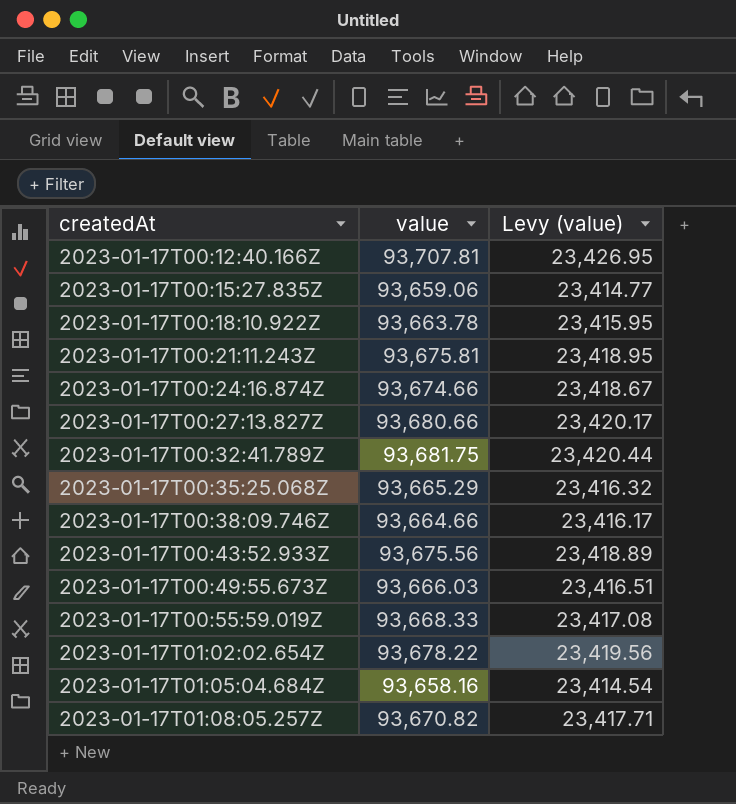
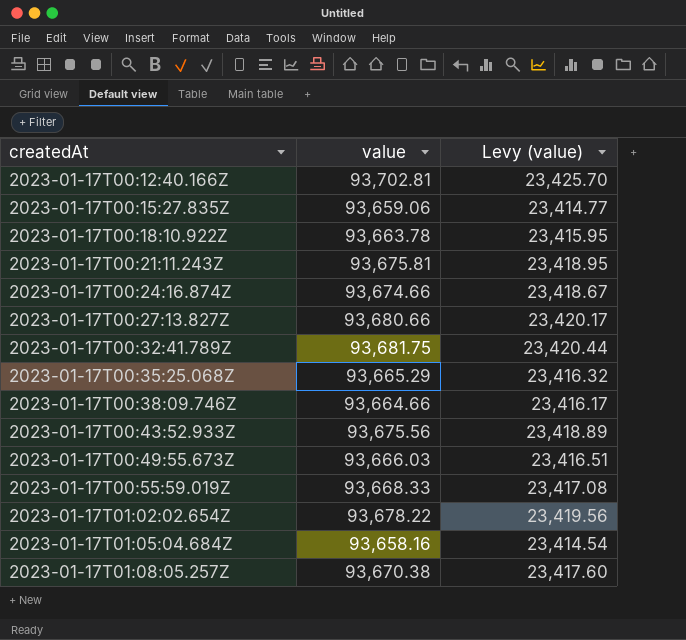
2023-01-17T00:12:40.166Z | value: 93,707.81 -> 93,702.81
2023-01-17T00:12:40.166Z | Levy (value): 23,426.95 -> 23,425.70
2023-01-17T01:08:05.257Z | value: 93,670.82 -> 93,670.38
2023-01-17T01:08:05.257Z | Levy (value): 23,417.71 -> 23,417.60

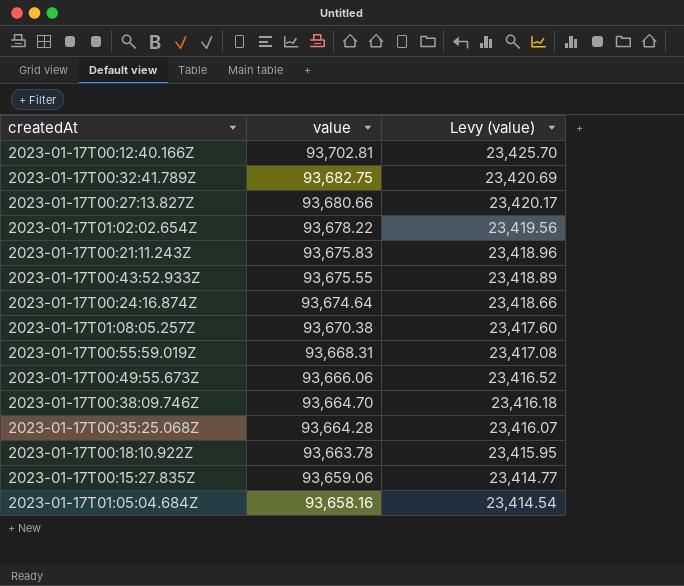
row order: createdAt ascending -> value descending
2023-01-17T00:32:41.789Z | value: 93,681.75 -> 93,682.75
2023-01-17T00:32:41.789Z | Levy (value): 23,420.44 -> 23,420.69
2023-01-17T00:21:11.243Z | value: 93,675.81 -> 93,675.83
2023-01-17T00:21:11.243Z | Levy (value): 23,418.95 -> 23,418.96
2023-01-17T00:43:52.933Z | value: 93,675.56 -> 93,675.55
2023-01-17T00:24:16.874Z | value: 93,674.66 -> 93,674.64
2023-01-17T00:24:16.874Z | Levy (value): 23,418.67 -> 23,418.66
2023-01-17T00:55:59.019Z | value: 93,668.33 -> 93,668.31
2023-01-17T00:49:55.673Z | value: 93,666.03 -> 93,666.06
2023-01-17T00:49:55.673Z | Levy (value): 23,416.51 -> 23,416.52
2023-01-17T00:38:09.746Z | value: 93,664.66 -> 93,664.70
2023-01-17T00:38:09.746Z | Levy (value): 23,416.17 -> 23,416.18
2023-01-17T00:35:25.068Z | value: 93,665.29 -> 93,664.28
2023-01-17T00:35:25.068Z | Levy (value): 23,416.32 -> 23,416.07

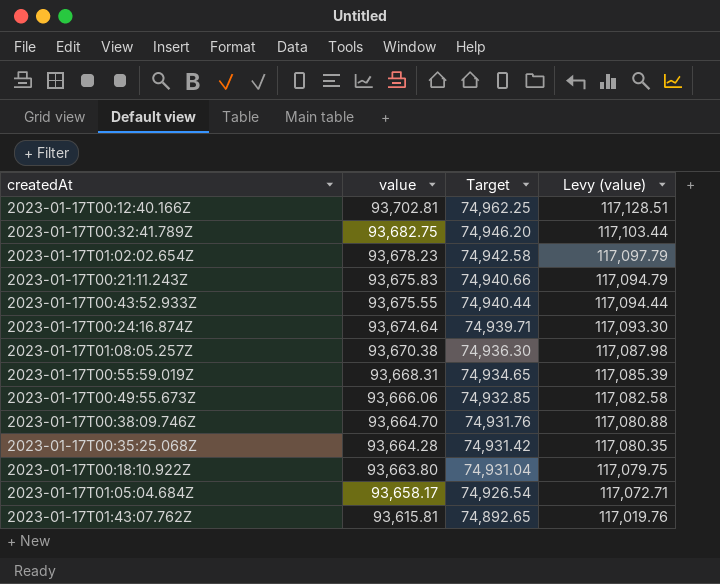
column Target | formula: none -> [value] * 0.8
column Levy (value) | formula: [value] * 0.25 -> [value] * 1.25
row 2023-01-17T00:27:13.827Z: 93,680.66 | 23,420.17 -> none
row 2023-01-17T00:15:27.835Z: 93,659.06 | 23,414.77 -> none
2023-01-17T01:02:02.654Z | value: 93,678.22 -> 93,678.23
2023-01-17T00:18:10.922Z | value: 93,663.78 -> 93,663.80
2023-01-17T01:05:04.684Z | value: 93,658.16 -> 93,658.17
row 2023-01-17T01:43:07.762Z: none -> 93,615.81 | 74,892.65 | 117,019.76

